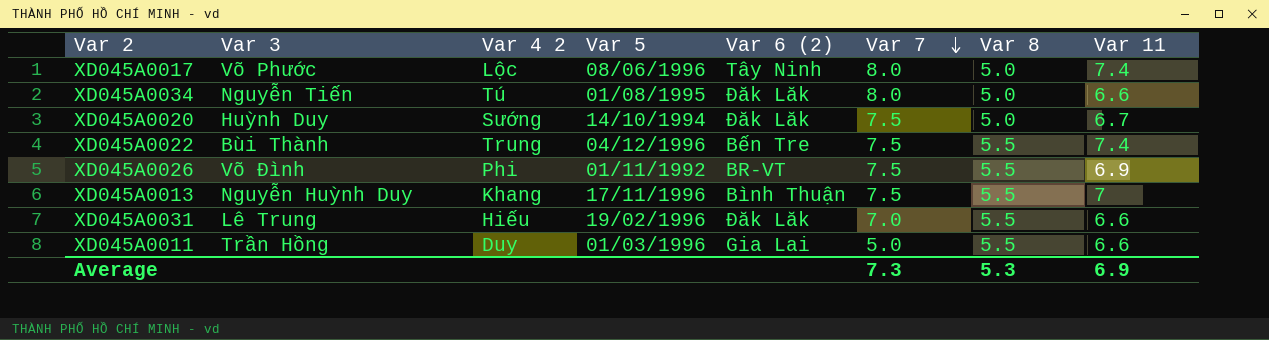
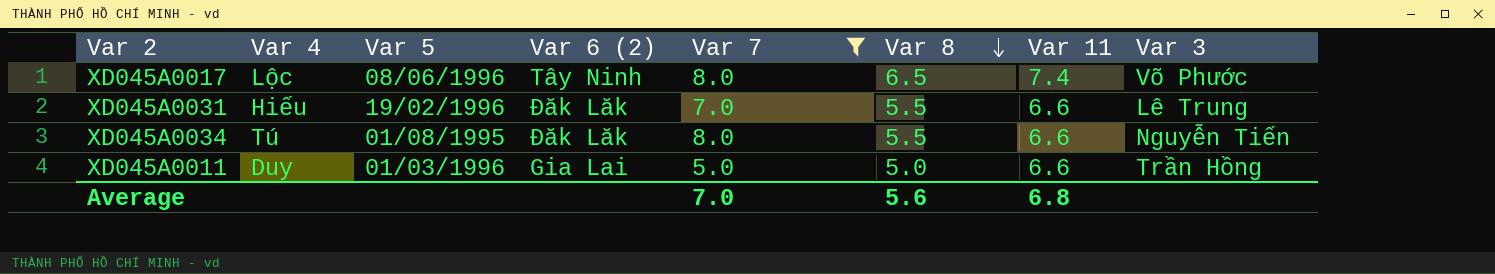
filter: none -> Var 7 != 7.5
row order: Var 7 descending -> Var 8 descending
column name: Var 4 2 -> Var 4
column Var 3 | position: 2 -> 8
XD045A0017 | Var 8: 5.0 -> 6.5
XD045A0034 | Var 8: 5.0 -> 5.5
XD045A0011 | Var 8: 5.5 -> 5.0
Average | Var 7: 7.3 -> 7.0
Average | Var 8: 5.3 -> 5.6
Average | Var 11: 6.9 -> 6.8

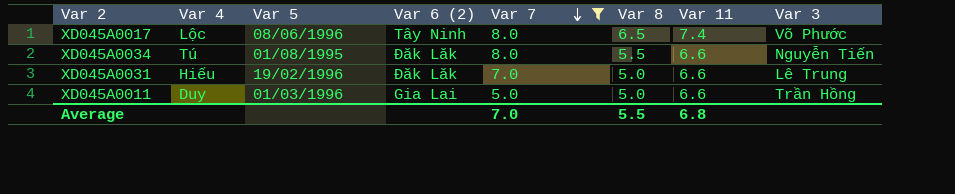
row order: Var 8 descending -> Var 7 descending
XD045A0031 | Var 8: 5.5 -> 5.0
Average | Var 8: 5.6 -> 5.5

